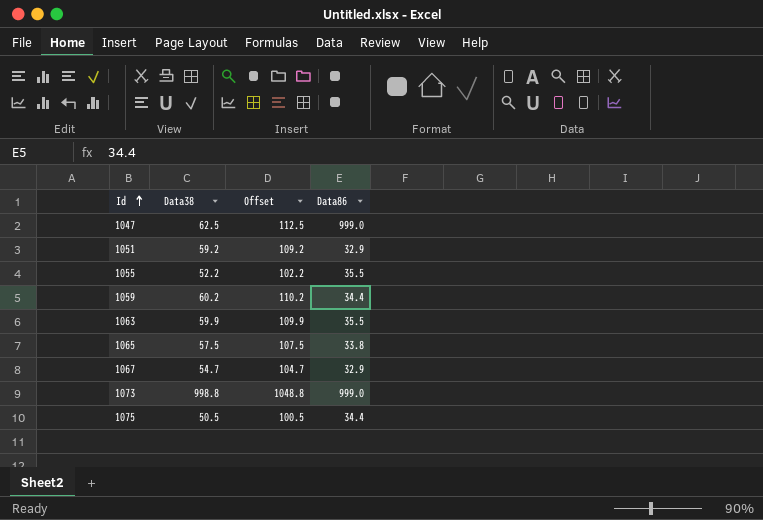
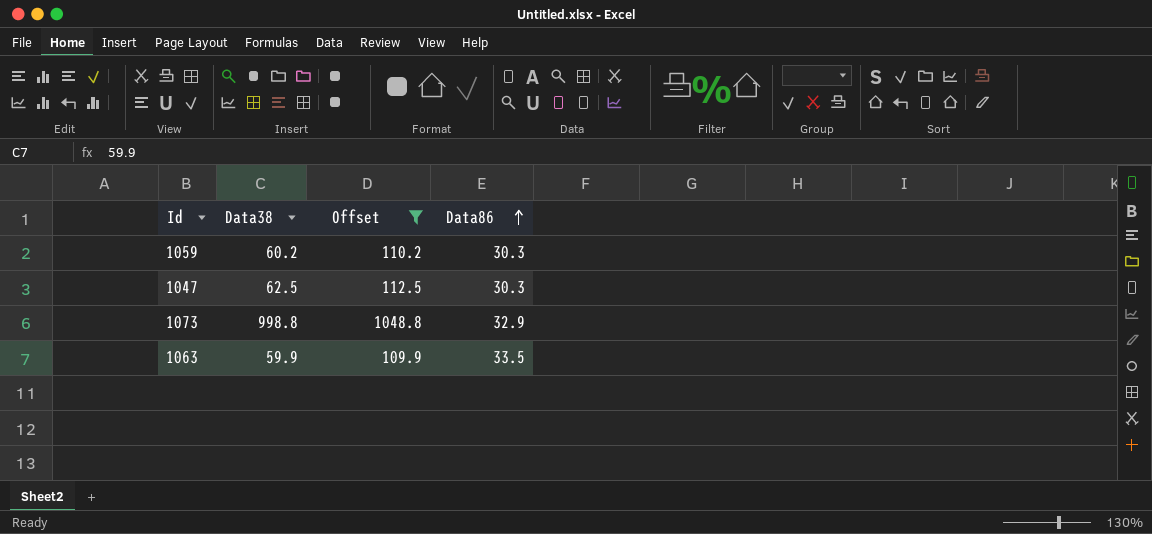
filter: none -> Offset >= 109.9
row order: Id ascending -> Data86 ascending
1059 | Data86: 34.4 -> 30.3
1047 | Data86: 999.0 -> 30.3
1073 | Data86: 999.0 -> 32.9
1063 | Data86: 35.5 -> 33.5

